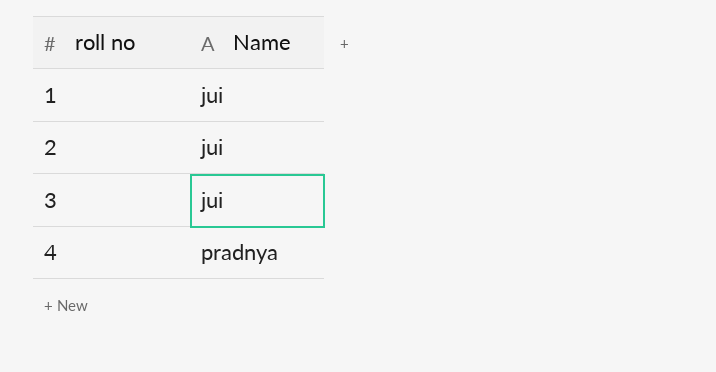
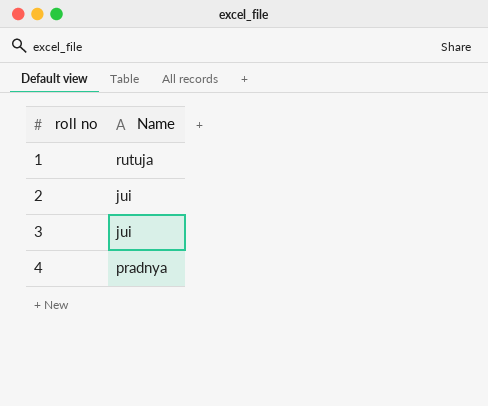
1 | Name: jui -> rutuja

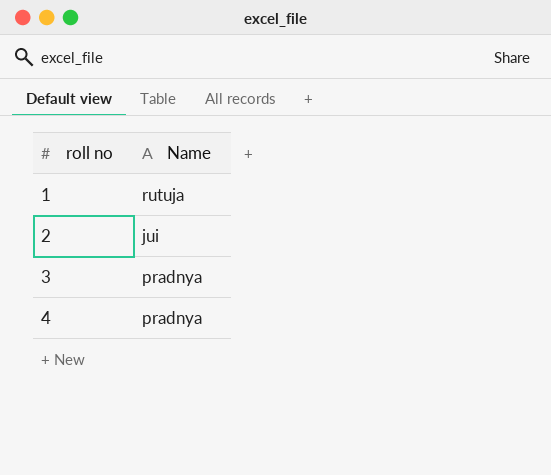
3 | Name: jui -> pradnya

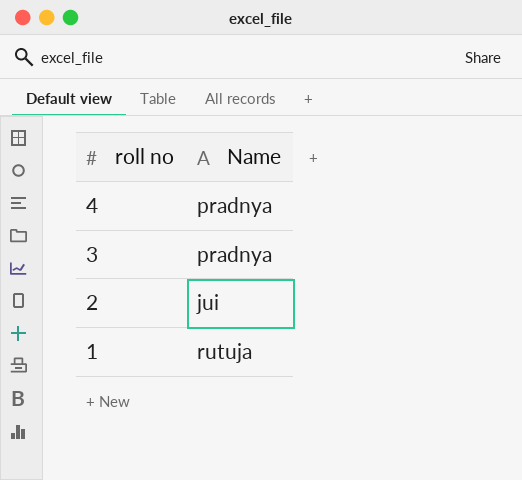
row order: roll no ascending -> roll no descending

